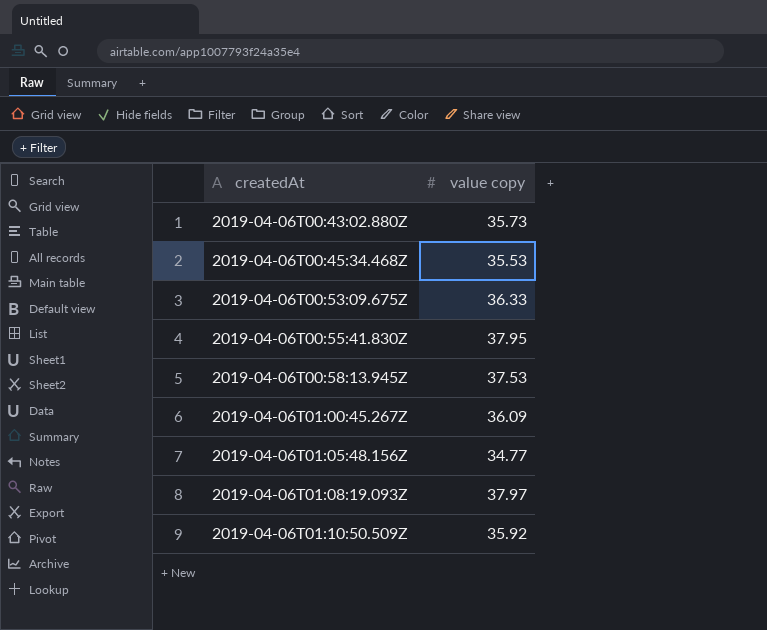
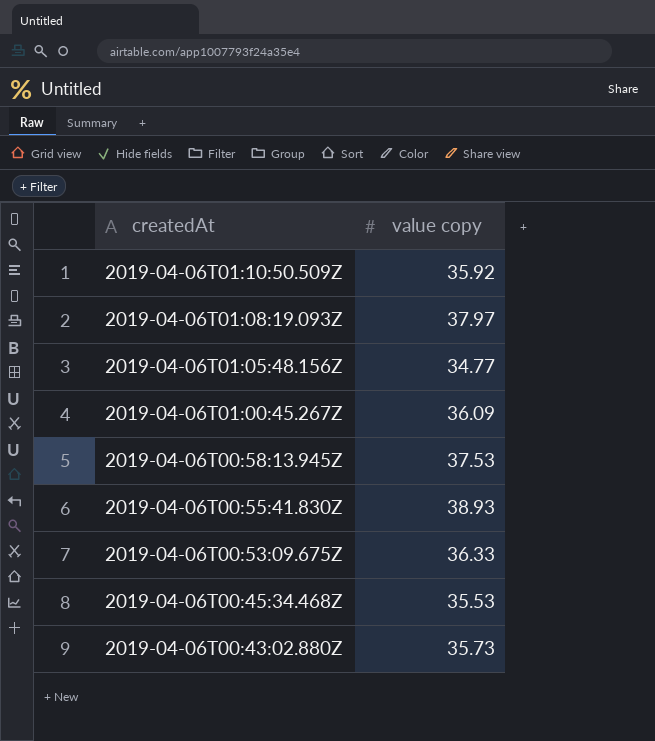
row order: createdAt ascending -> createdAt descending
2019-04-06T00:55:41.830Z | value copy: 37.95 -> 38.93

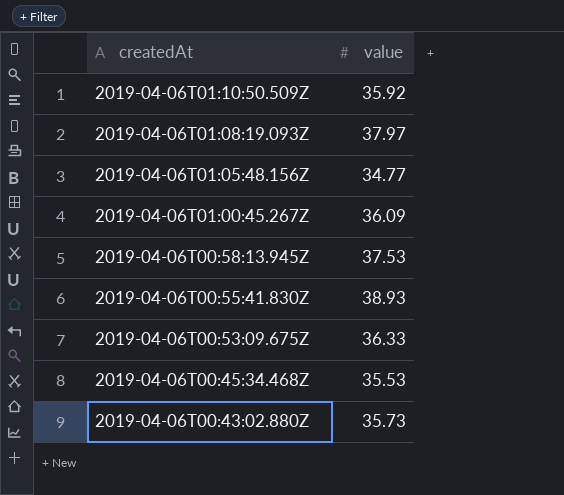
column name: value copy -> value

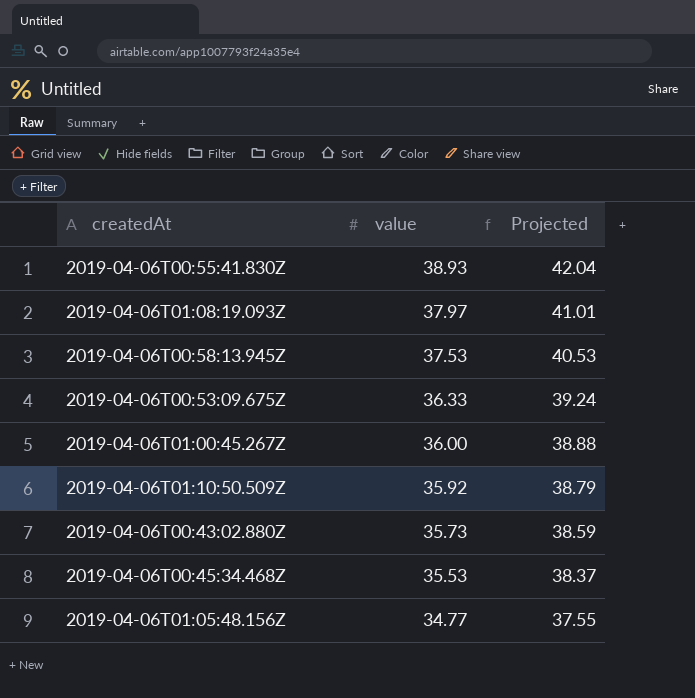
row order: createdAt descending -> value descending
column Projected | formula: none -> [value] * 1.08
2019-04-06T01:00:45.267Z | value: 36.09 -> 36.00

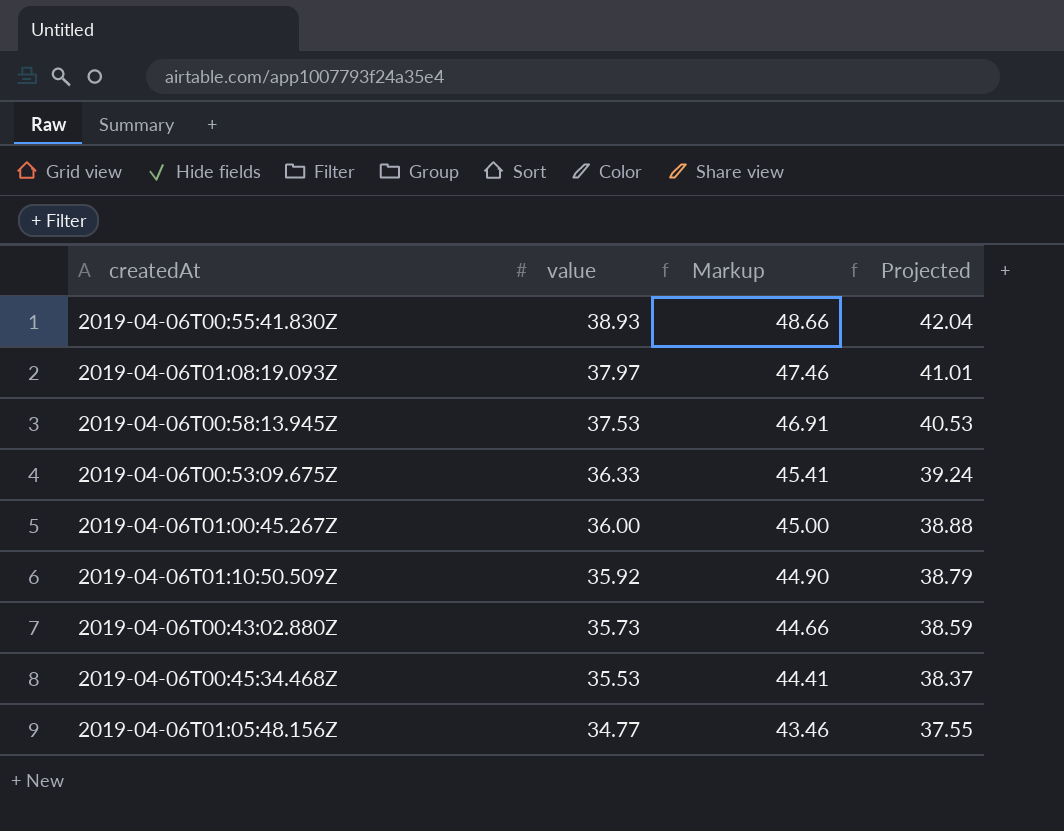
column Markup | formula: none -> [value] * 1.25

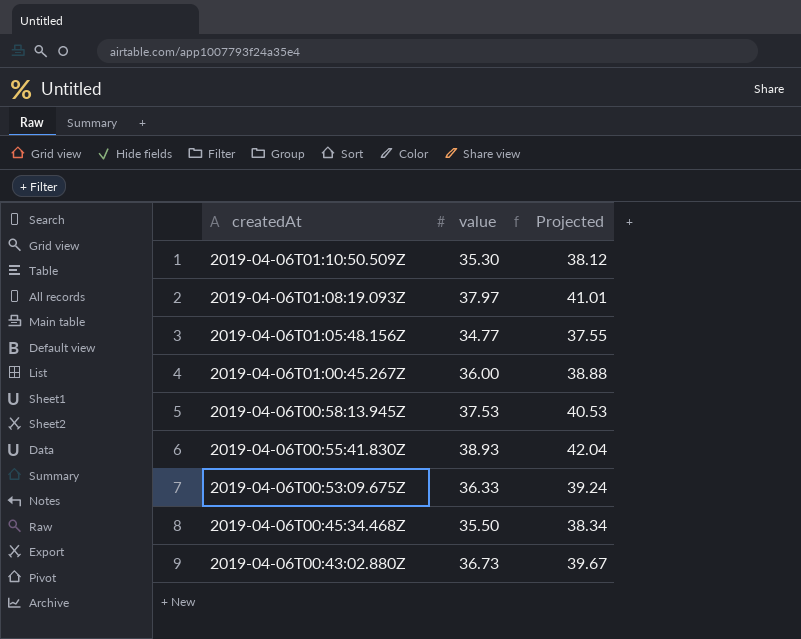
row order: value descending -> createdAt descending
column Markup | formula: [value] * 1.25 -> none
2019-04-06T01:10:50.509Z | value: 35.92 -> 35.30
2019-04-06T01:10:50.509Z | Projected: 38.79 -> 38.12
2019-04-06T00:45:34.468Z | value: 35.53 -> 35.50
2019-04-06T00:45:34.468Z | Projected: 38.37 -> 38.34
2019-04-06T00:43:02.880Z | value: 35.73 -> 36.73
2019-04-06T00:43:02.880Z | Projected: 38.59 -> 39.67

